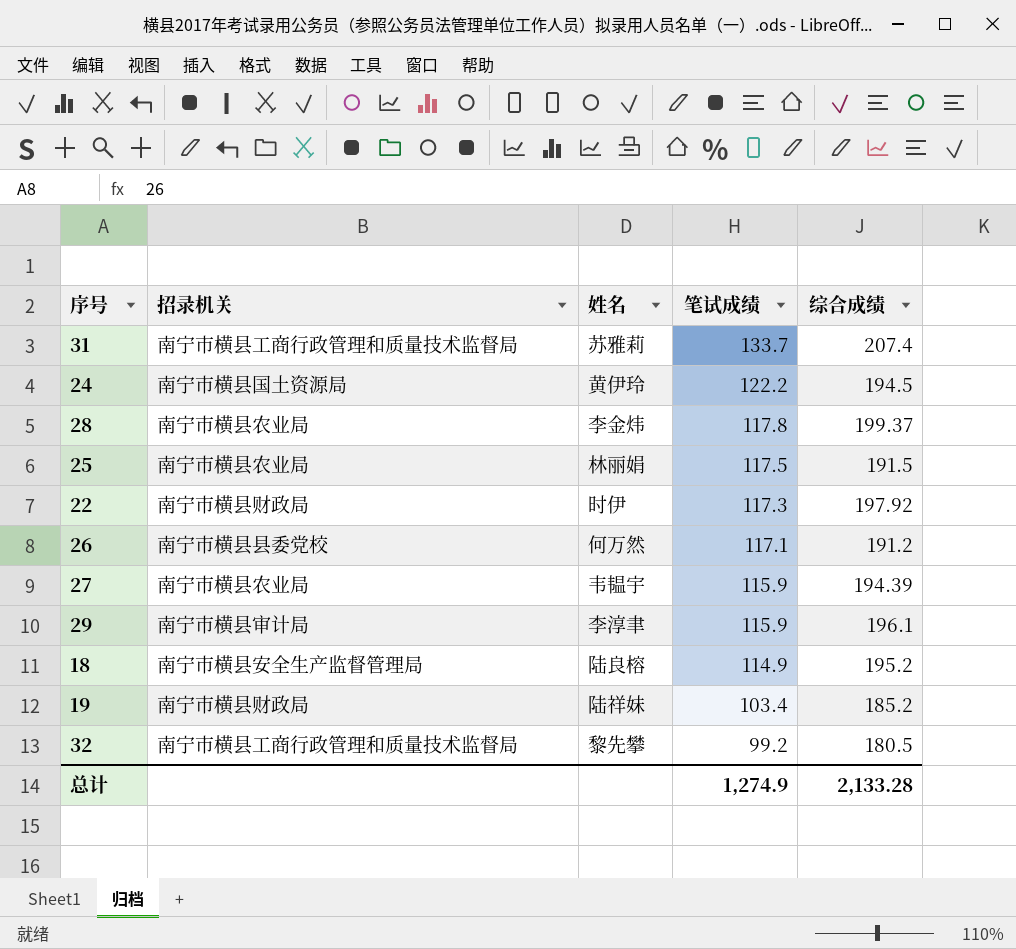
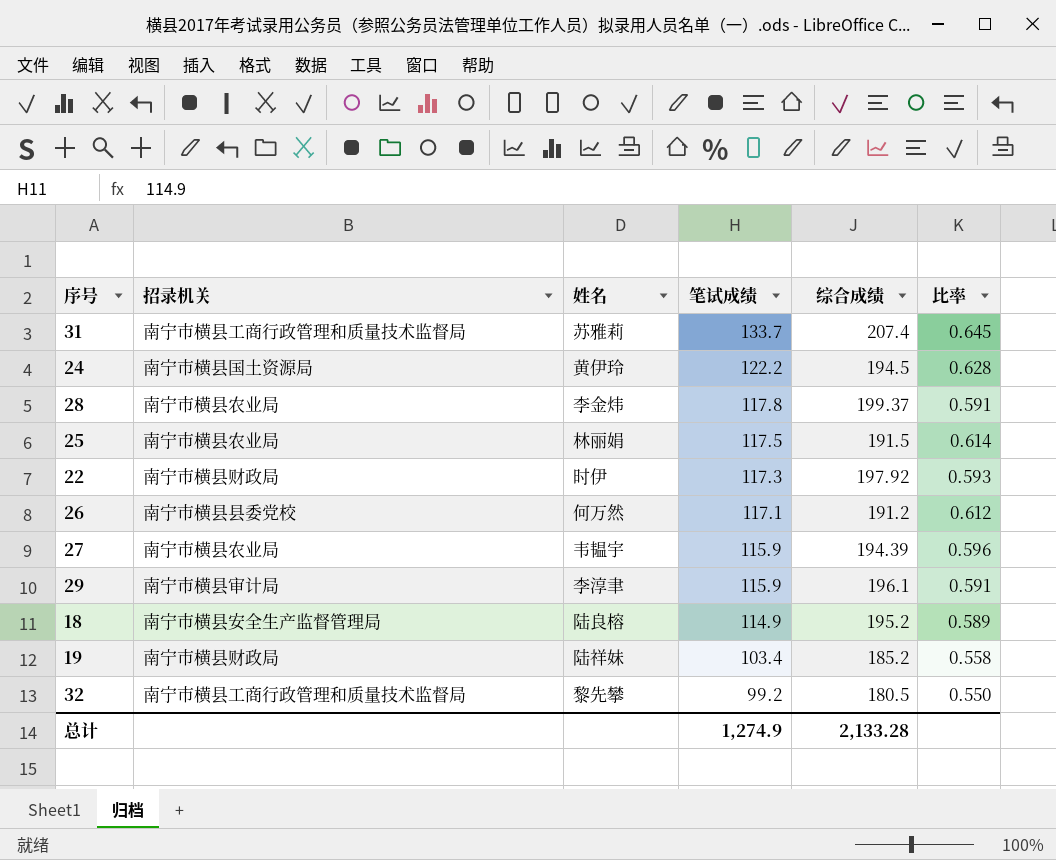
column 比率 | formula: none -> [笔试成绩] / [综合成绩]

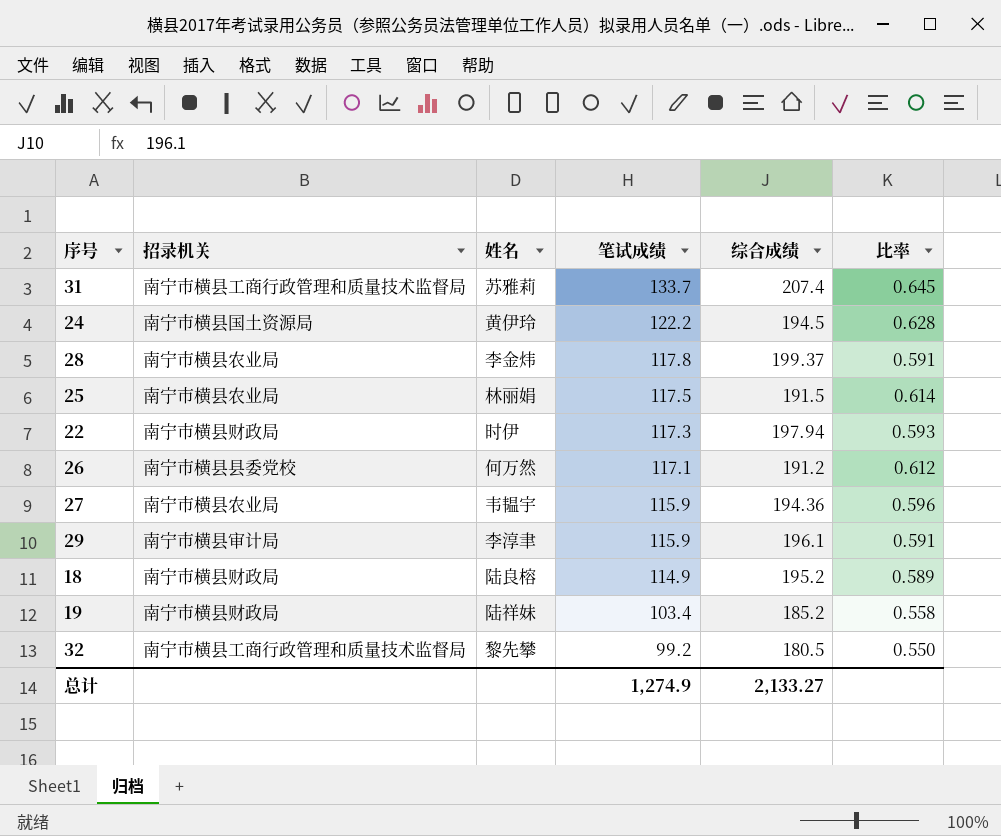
22 | 综合成绩: 197.92 -> 197.94
27 | 综合成绩: 194.39 -> 194.36
18 | 招录机关: 南宁市横县安全生产监督管理局 -> 南宁市横县财政局
总计 | 综合成绩: 2,133.28 -> 2,133.27

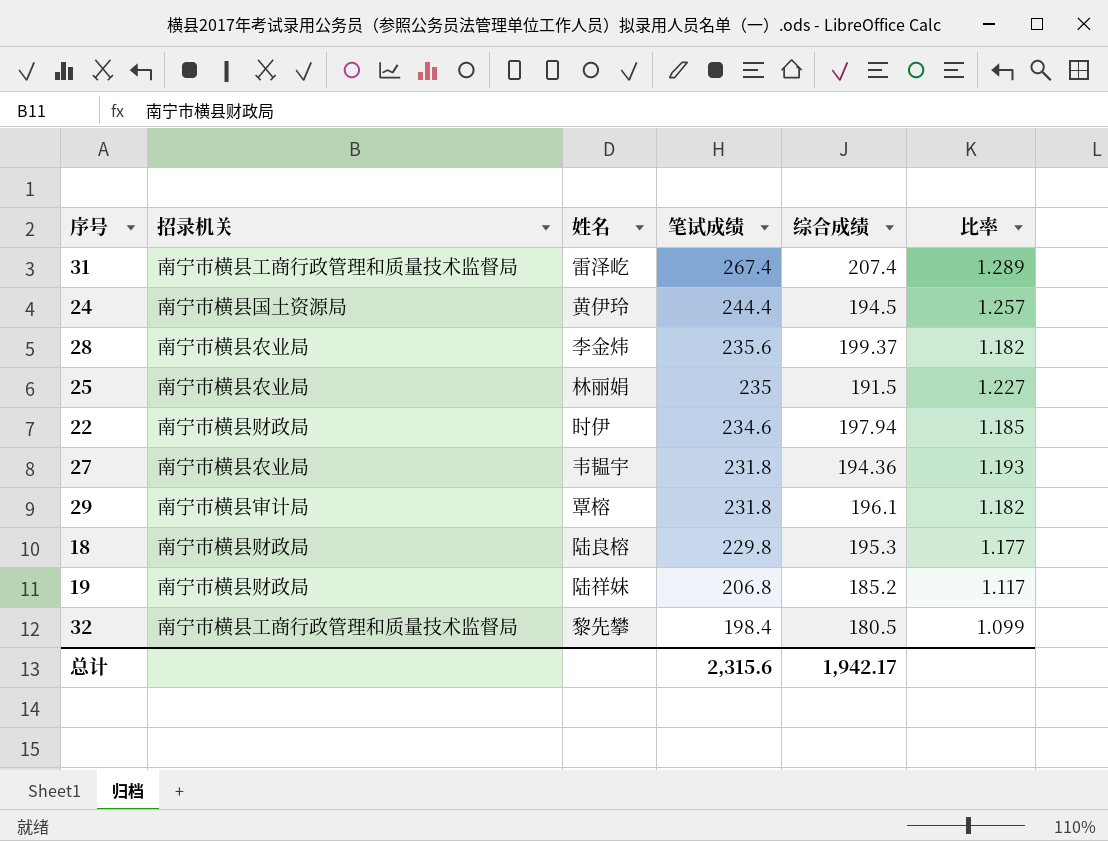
row 26: 南宁市横县县委党校 | 何万然 | 117.1 | 191.2 | 0.612 -> none
31 | 姓名: 苏雅莉 -> 雷泽屹
31 | 笔试成绩: 133.7 -> 267.4
31 | 比率: 0.645 -> 1.289
24 | 笔试成绩: 122.2 -> 244.4
24 | 比率: 0.628 -> 1.257
28 | 笔试成绩: 117.8 -> 235.6
28 | 比率: 0.591 -> 1.182
25 | 笔试成绩: 117.5 -> 235
25 | 比率: 0.614 -> 1.227
22 | 笔试成绩: 117.3 -> 234.6
22 | 比率: 0.593 -> 1.185
27 | 笔试成绩: 115.9 -> 231.8
27 | 比率: 0.596 -> 1.193
29 | 姓名: 李淳聿 -> 覃榕
29 | 笔试成绩: 115.9 -> 231.8
29 | 比率: 0.591 -> 1.182
18 | 笔试成绩: 114.9 -> 229.8
18 | 综合成绩: 195.2 -> 195.3
18 | 比率: 0.589 -> 1.177
19 | 笔试成绩: 103.4 -> 206.8
19 | 比率: 0.558 -> 1.117
32 | 笔试成绩: 99.2 -> 198.4
32 | 比率: 0.550 -> 1.099
总计 | 笔试成绩: 1,274.9 -> 2,315.6
总计 | 综合成绩: 2,133.27 -> 1,942.17

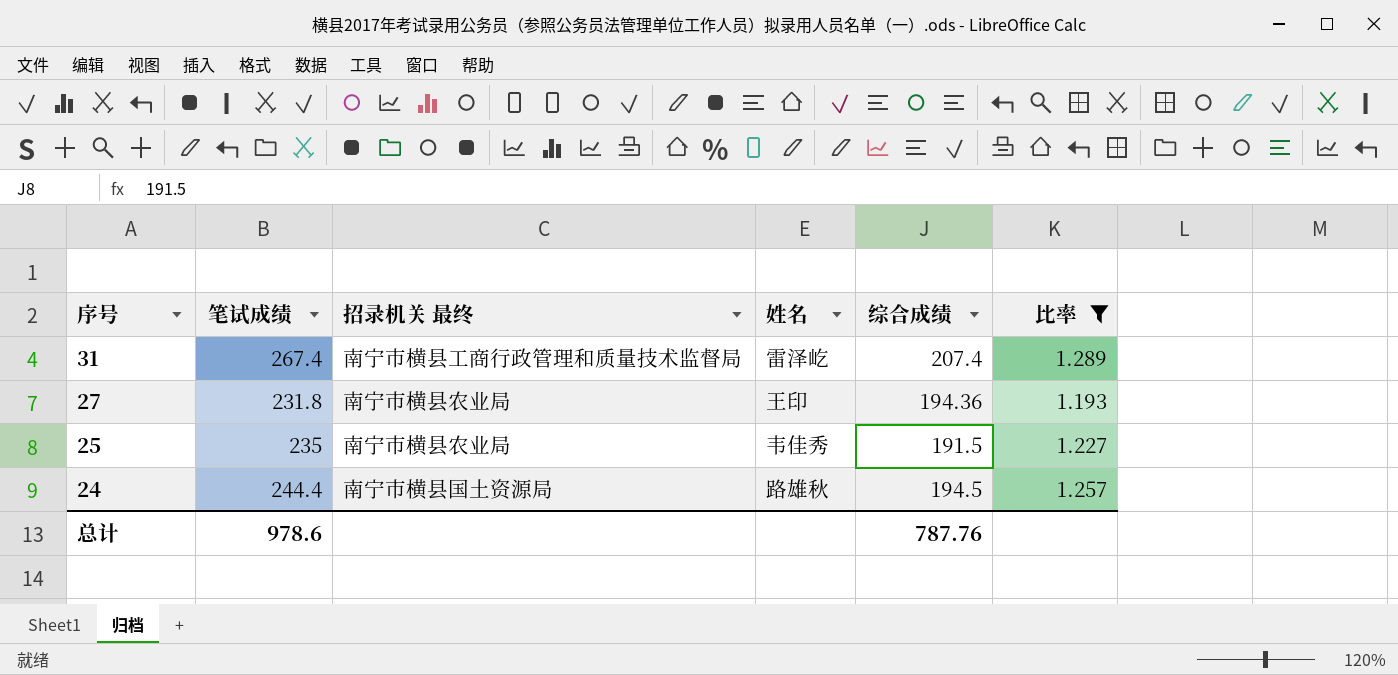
filter: none -> 比率 >= 1.193
row order: 笔试成绩 descending -> 序号 descending
column 笔试成绩 | position: 4 -> 2
column name: 招录机关 -> 招录机关 最终
27 | 姓名: 韦韫宇 -> 王印
25 | 姓名: 林丽娟 -> 韦佳秀
24 | 姓名: 黄伊玲 -> 路雄秋
总计 | 笔试成绩: 2,315.6 -> 978.6
总计 | 综合成绩: 1,942.17 -> 787.76

